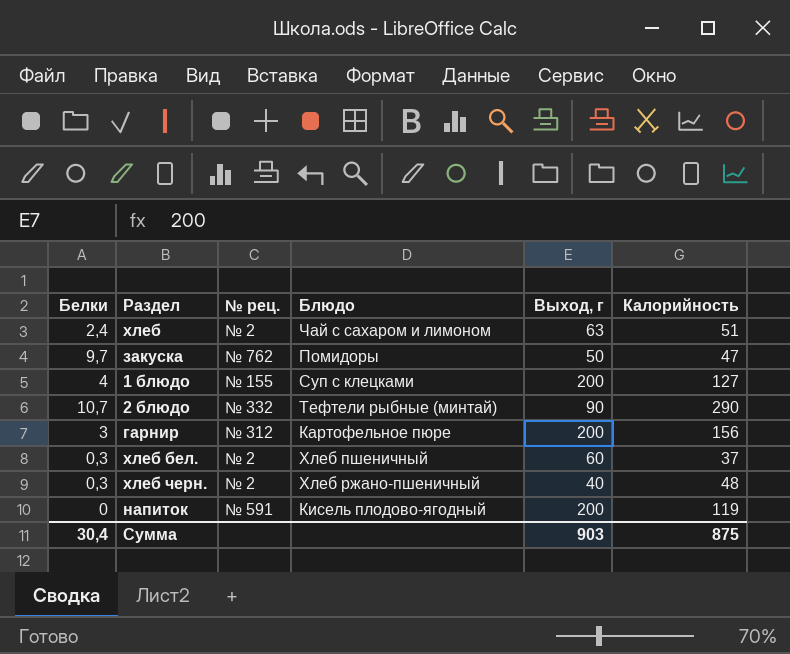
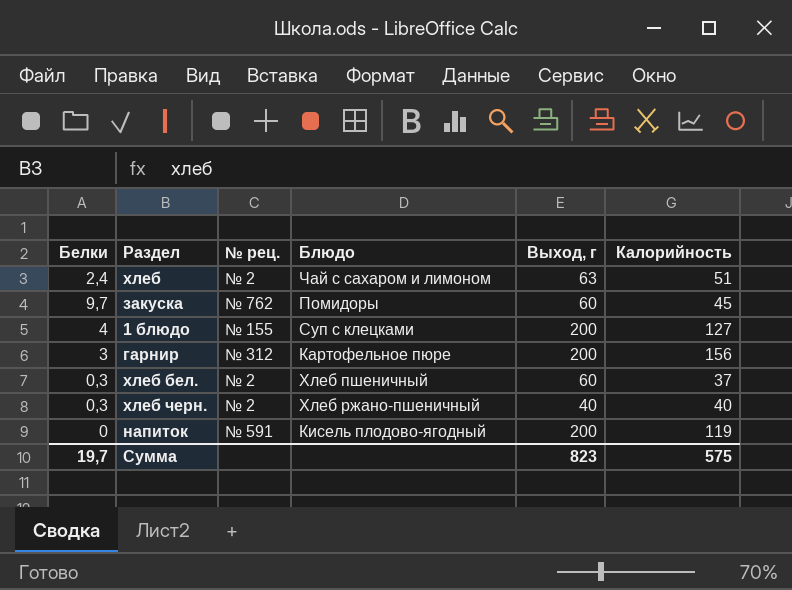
row 2 блюдо: 10,7 | № 332 | Тефтели рыбные (минтай) | 90 | 290 -> none
закуска | Выход, г: 50 -> 60
закуска | Калорийность: 47 -> 45
хлеб черн. | Калорийность: 48 -> 40
Сумма | Белки: 30,4 -> 19,7
Сумма | Выход, г: 903 -> 823
Сумма | Калорийность: 875 -> 575

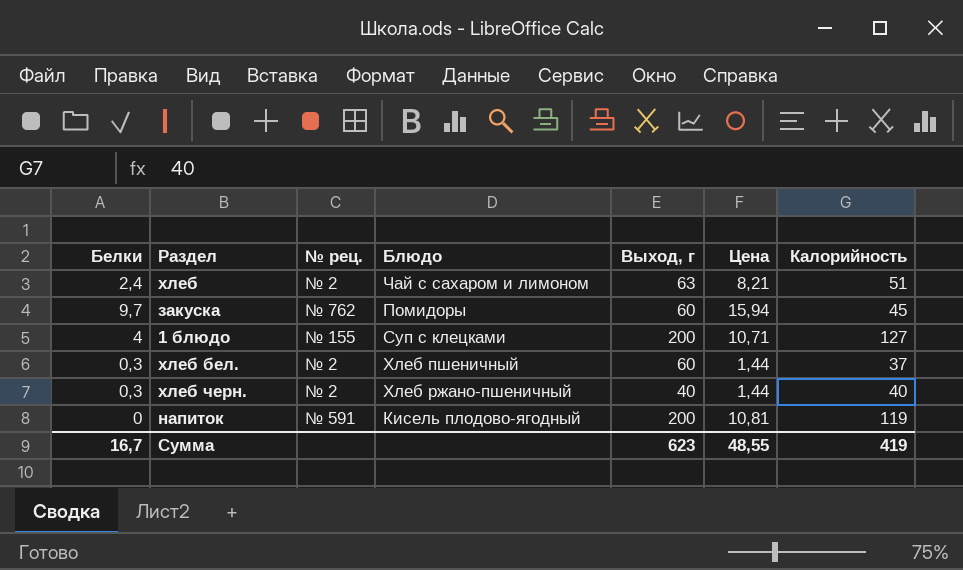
column Цена | position: none -> 6
row гарнир: 3 | № 312 | Картофельное пюре | 200 | 156 -> none
Сумма | Белки: 19,7 -> 16,7
Сумма | Выход, г: 823 -> 623
Сумма | Калорийность: 575 -> 419

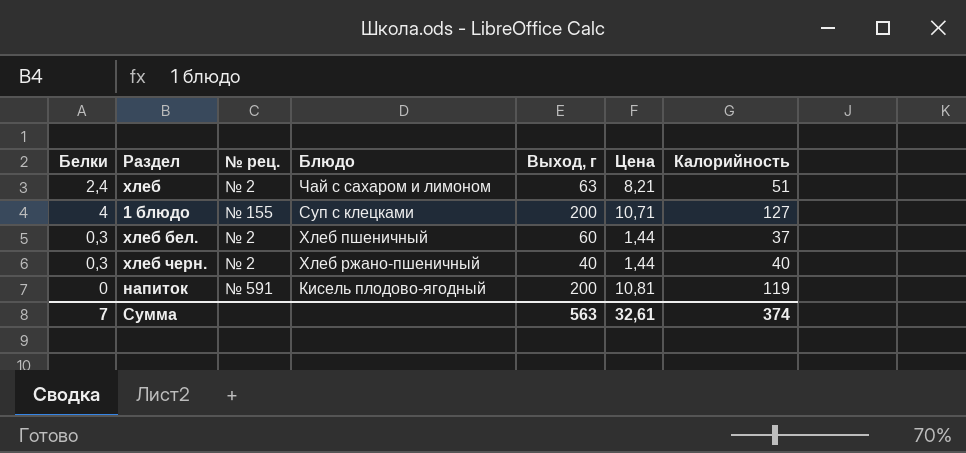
row закуска: 9,7 | № 762 | Помидоры | 60 | 15,94 | 45 -> none
Сумма | Белки: 16,7 -> 7
Сумма | Выход, г: 623 -> 563
Сумма | Цена: 48,55 -> 32,61
Сумма | Калорийность: 419 -> 374

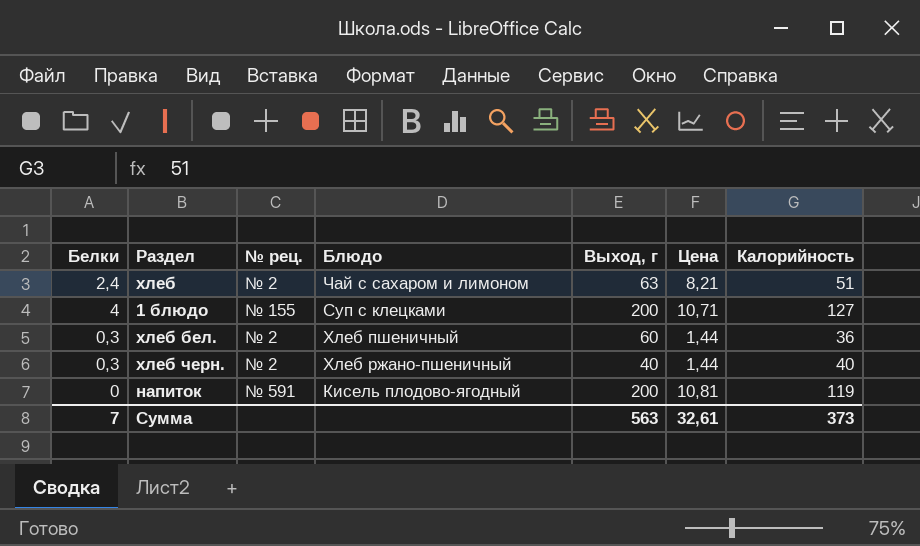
хлеб бел. | Калорийность: 37 -> 36
Сумма | Калорийность: 374 -> 373

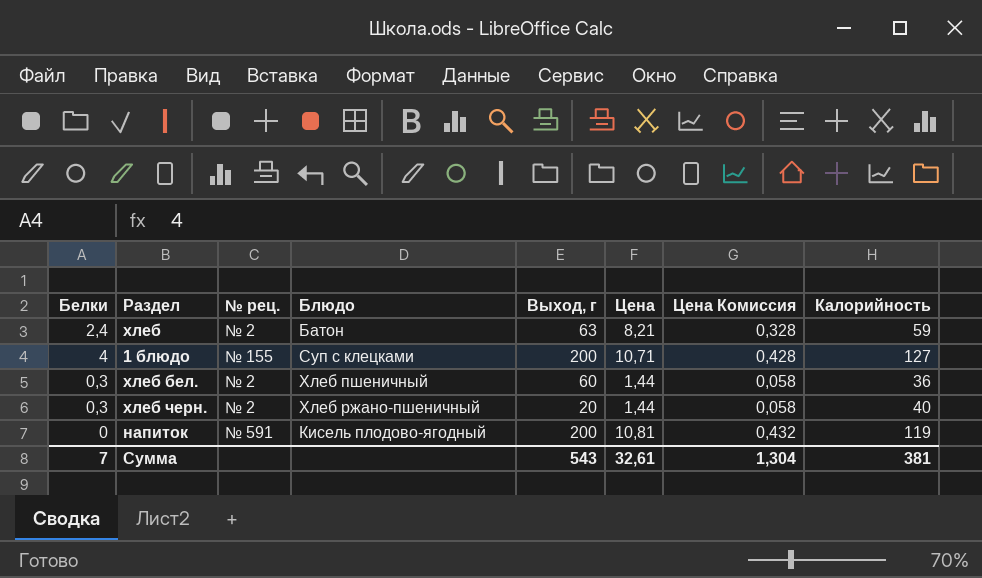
column Цена Комиссия | formula: none -> [Цена] * 0,04
хлеб | Блюдо: Чай с сахаром и лимоном -> Батон
хлеб | Калорийность: 51 -> 59
хлеб черн. | Выход, г: 40 -> 20
Сумма | Выход, г: 563 -> 543
Сумма | Калорийность: 373 -> 381

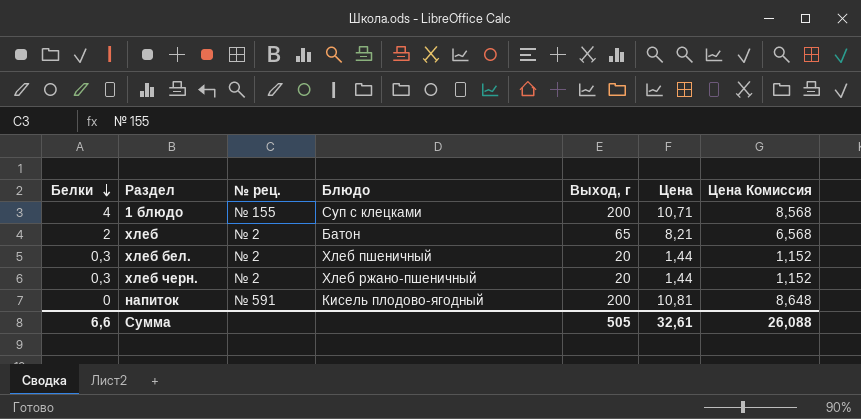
row order: none -> Белки descending
column Калорийность | position: 8 -> none
column Цена Комиссия | formula: [Цена] * 0,04 -> [Цена] * 0,8
хлеб | Белки: 2,4 -> 2
хлеб | Выход, г: 63 -> 65
хлеб бел. | Выход, г: 60 -> 20
Сумма | Белки: 7 -> 6,6
Сумма | Выход, г: 543 -> 505
Сумма | Цена Комиссия: 1,304 -> 26,088

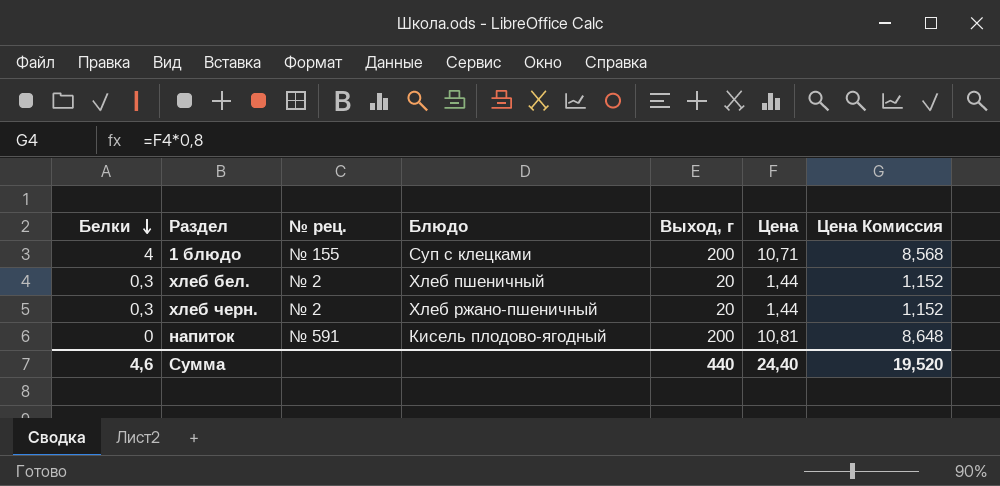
row хлеб: 2 | № 2 | Батон | 65 | 8,21 | 6,568 -> none
Сумма | Белки: 6,6 -> 4,6
Сумма | Выход, г: 505 -> 440
Сумма | Цена: 32,61 -> 24,40
Сумма | Цена Комиссия: 26,088 -> 19,520

